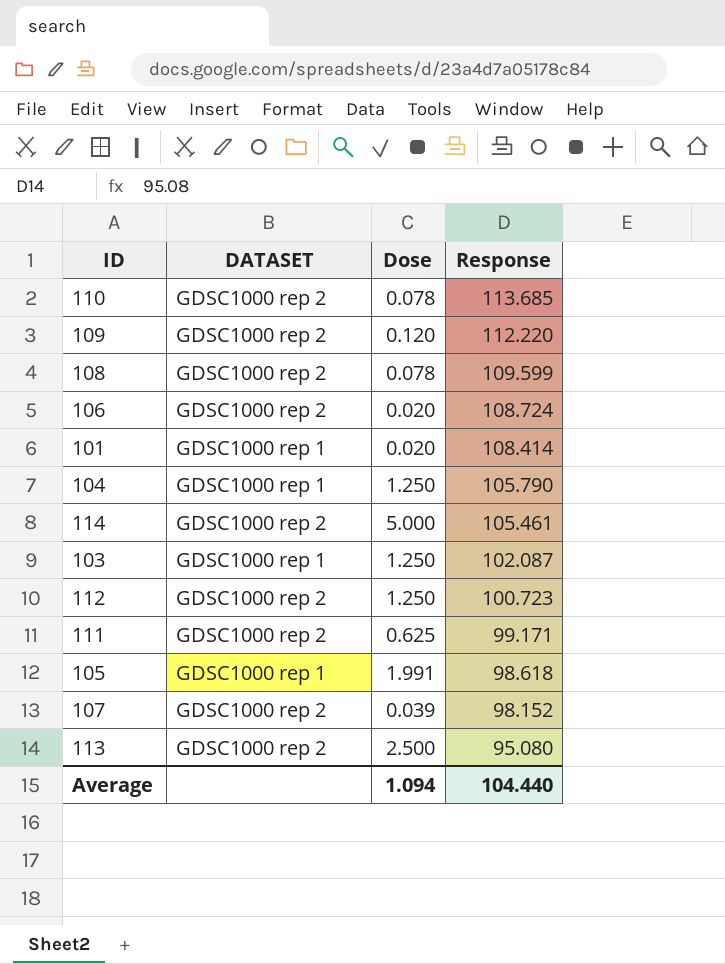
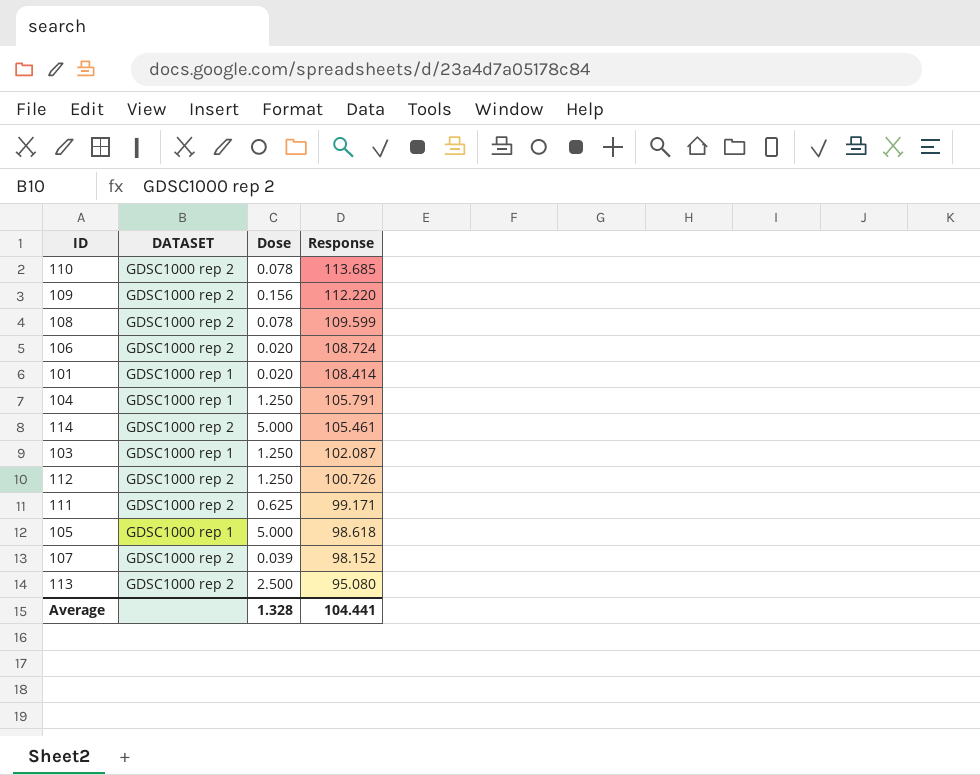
109 | Dose: 0.120 -> 0.156
104 | Response: 105.790 -> 105.791
112 | Response: 100.723 -> 100.726
105 | Dose: 1.991 -> 5.000
Average | Dose: 1.094 -> 1.328
Average | Response: 104.440 -> 104.441

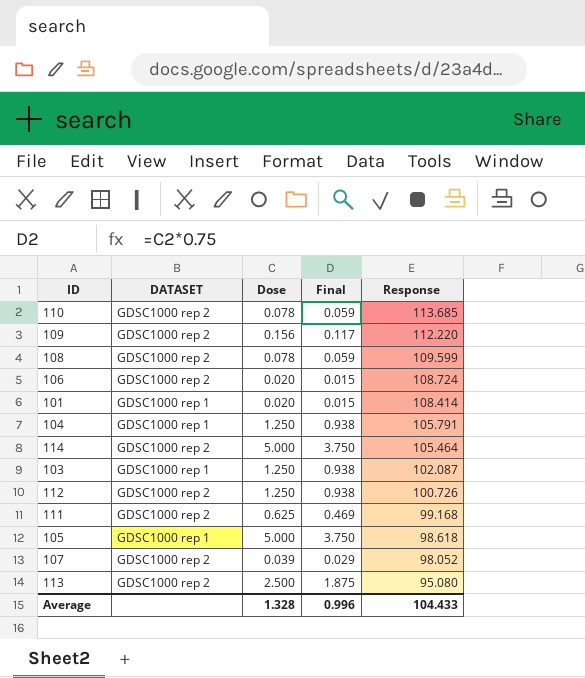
column Final | formula: none -> [Dose] * 0.75
114 | Response: 105.461 -> 105.464
111 | Response: 99.171 -> 99.168
107 | Response: 98.152 -> 98.052
Average | Response: 104.441 -> 104.433

